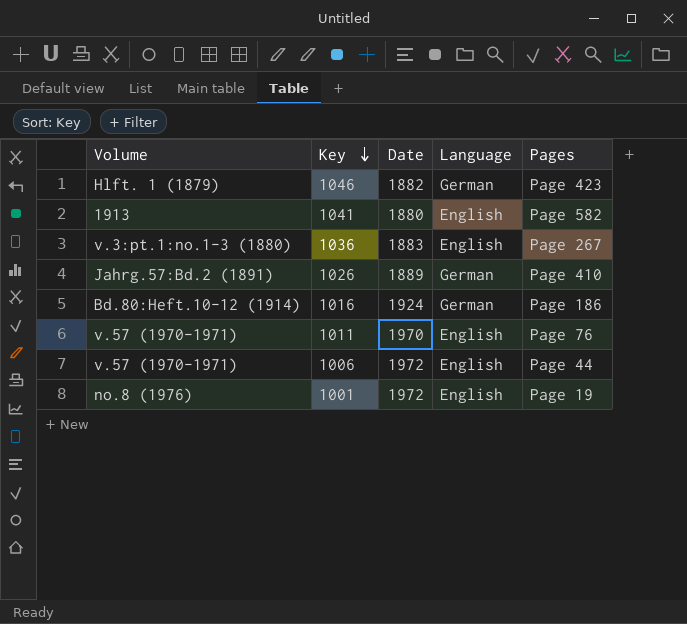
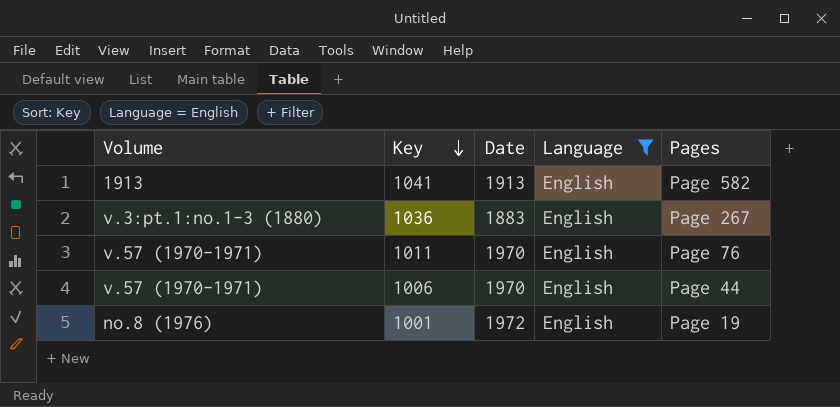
filter: none -> Language = English
1041 | Date: 1880 -> 1913
1006 | Date: 1972 -> 1970

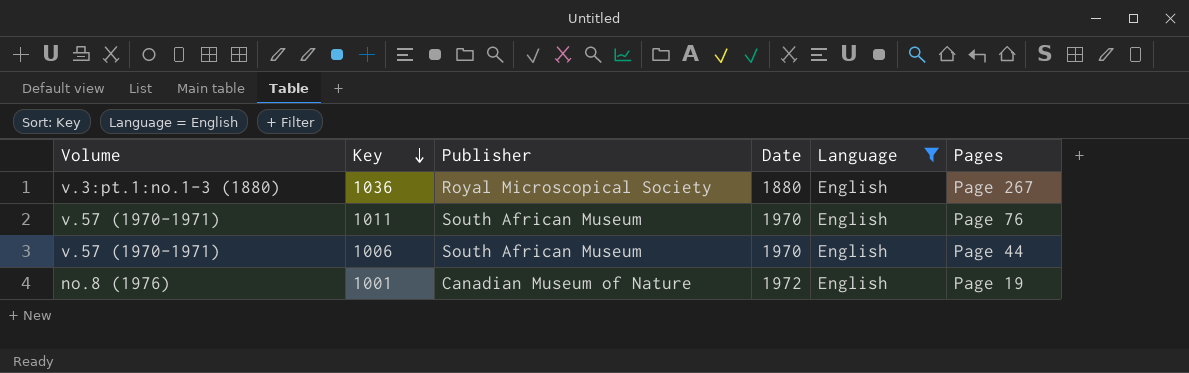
column Publisher | position: none -> 3
row 1041: 1913 | 1913 | English | Page 582 -> none
1036 | Date: 1883 -> 1880

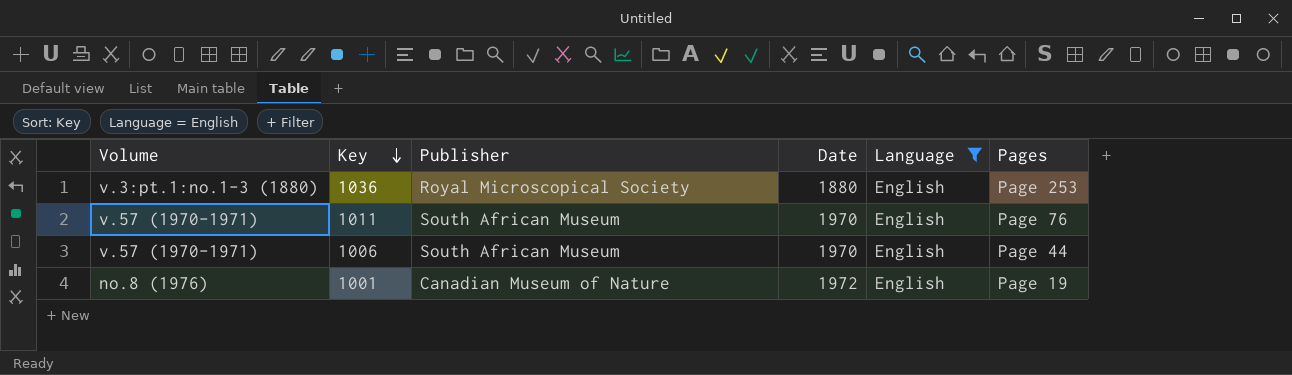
1036 | Pages: Page 267 -> Page 253

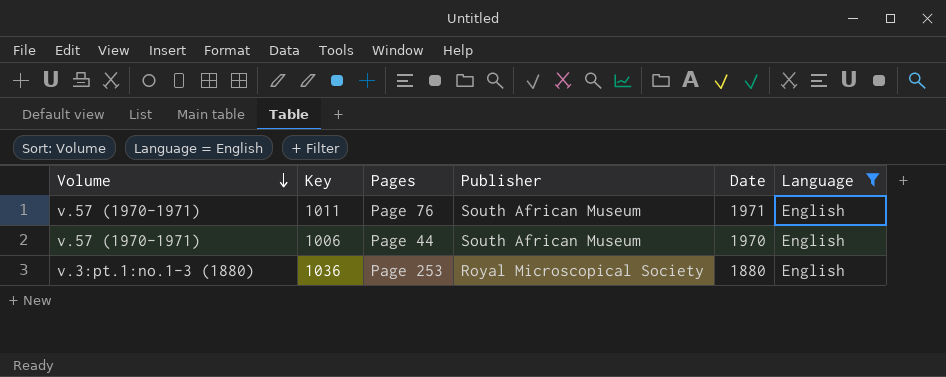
row order: Key descending -> Volume descending
column Pages | position: 6 -> 3
row 1001: no.8 (1976) | Canadian Museum of Nature | 1972 | English | Page 19 -> none
1011 | Date: 1970 -> 1971

